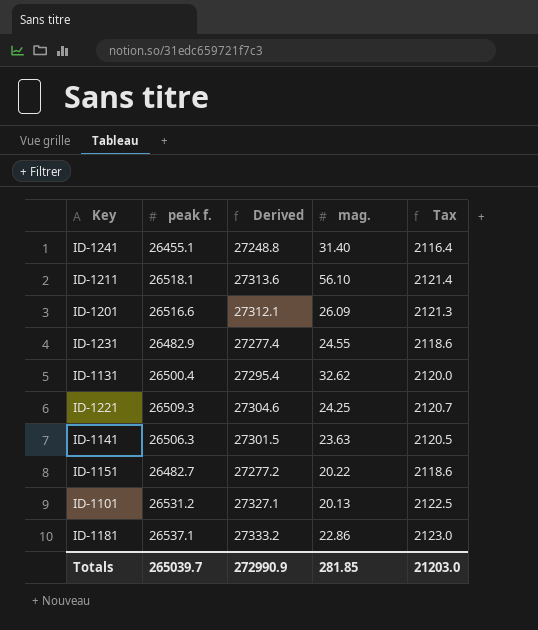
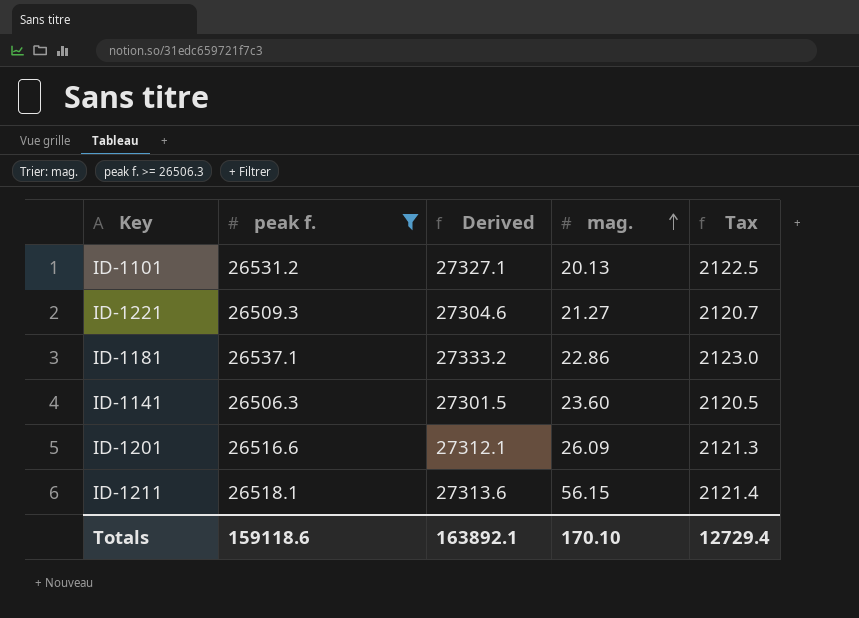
filter: none -> peak f. >= 26506.3
row order: none -> mag. ascending
ID-1221 | mag.: 24.25 -> 21.27
ID-1141 | mag.: 23.63 -> 23.60
ID-1211 | mag.: 56.10 -> 56.15
Totals | peak f.: 265039.7 -> 159118.6
Totals | Derived: 272990.9 -> 163892.1
Totals | mag.: 281.85 -> 170.10
Totals | Tax: 21203.0 -> 12729.4

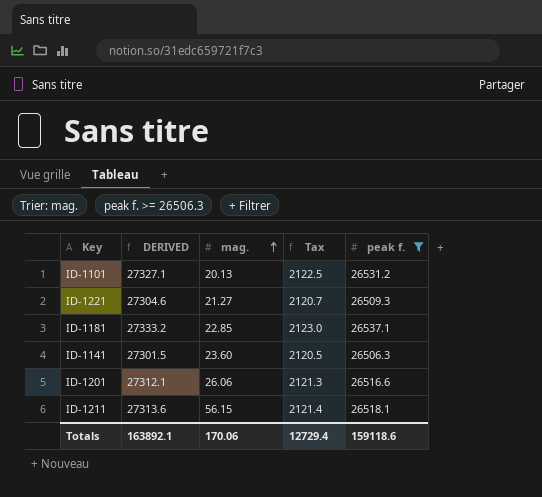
column name: Derived -> DERIVED
column peak f. | position: 2 -> 5
ID-1181 | mag.: 22.86 -> 22.85
ID-1201 | mag.: 26.09 -> 26.06
Totals | mag.: 170.10 -> 170.06

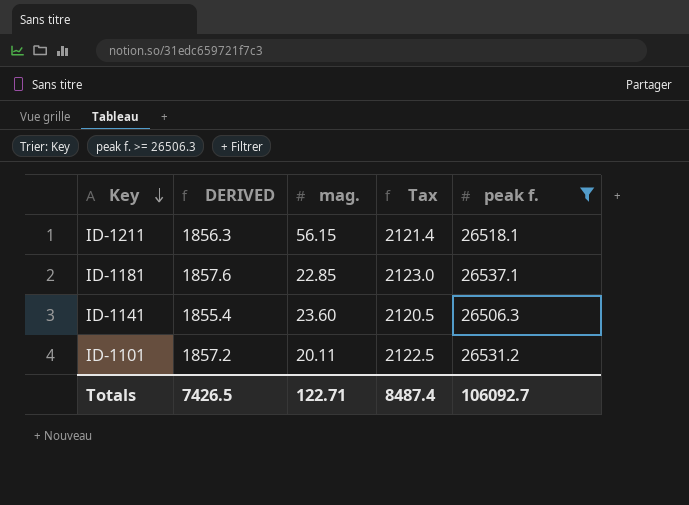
row order: mag. ascending -> Key descending
column DERIVED | formula: [peak f.] * 1.03 -> [peak f.] * 0.07
row ID-1221: 27304.6 | 21.27 | 2120.7 | 26509.3 -> none
row ID-1201: 27312.1 | 26.06 | 2121.3 | 26516.6 -> none
ID-1101 | mag.: 20.13 -> 20.11
Totals | DERIVED: 163892.1 -> 7426.5
Totals | mag.: 170.06 -> 122.71
Totals | Tax: 12729.4 -> 8487.4
Totals | peak f.: 159118.6 -> 106092.7

